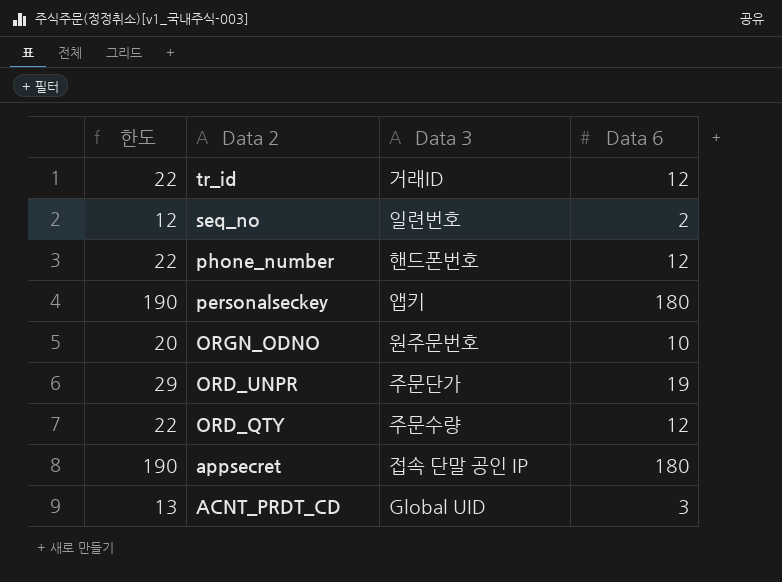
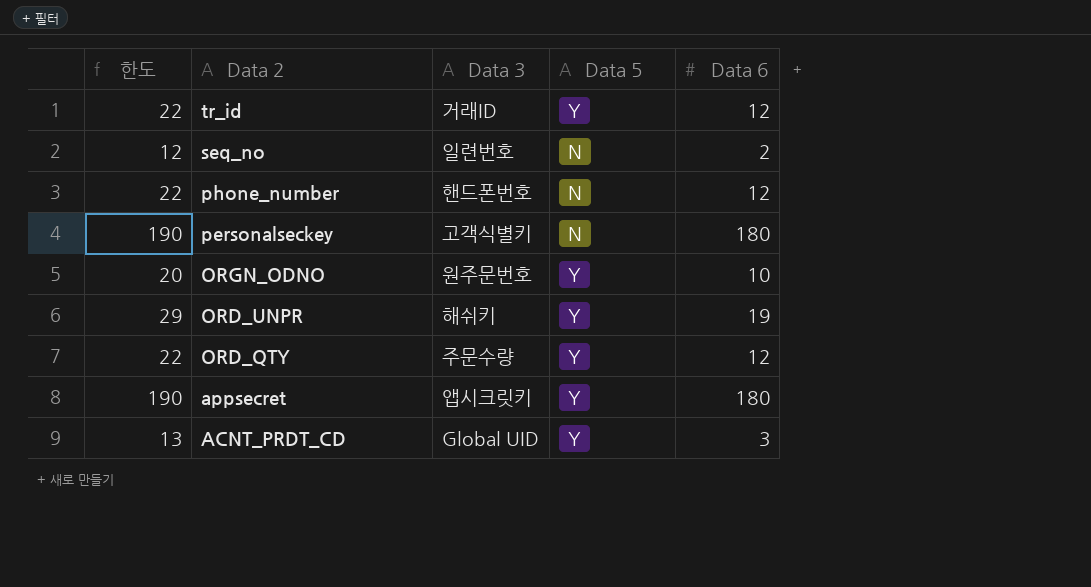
column Data 5 | position: none -> 4
personalseckey | Data 3: 앱키 -> 고객식별키
ORD_UNPR | Data 3: 주문단가 -> 해쉬키
appsecret | Data 3: 접속 단말 공인 IP -> 앱시크릿키

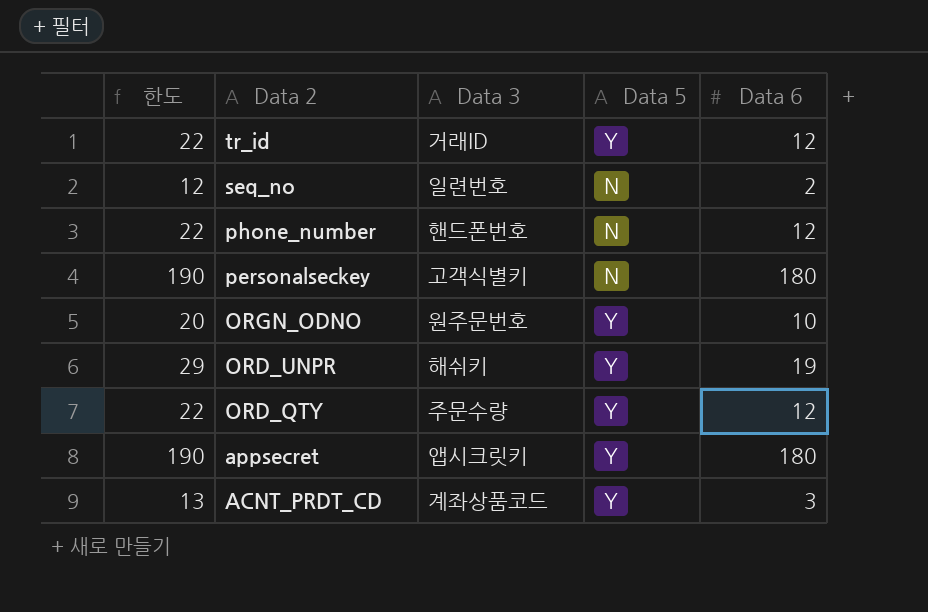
ACNT_PRDT_CD | Data 3: Global UID -> 계좌상품코드

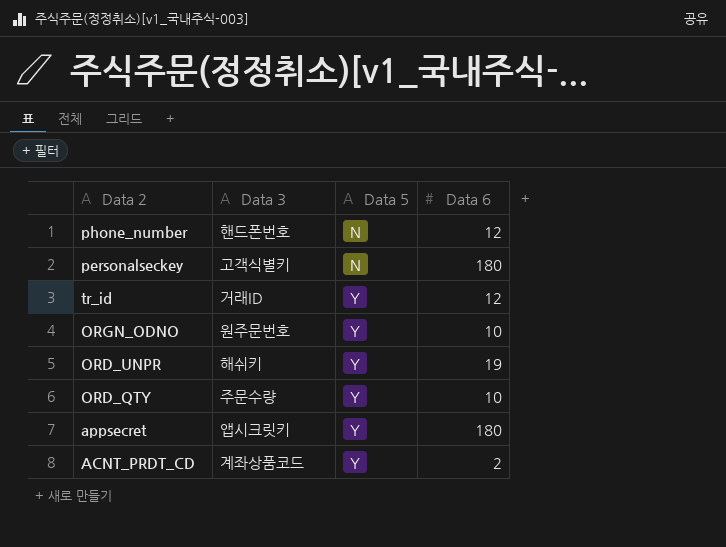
row order: Data 2 descending -> Data 5 ascending
column 한도 | formula: [Data 6] + 10 -> none
row seq_no: 12 | 일련번호 | N | 2 -> none
ORD_QTY | Data 6: 12 -> 10
ACNT_PRDT_CD | Data 6: 3 -> 2

